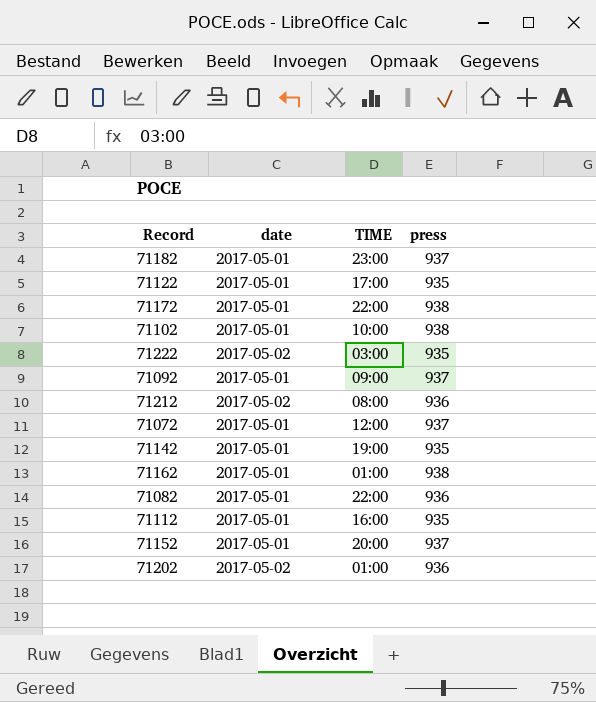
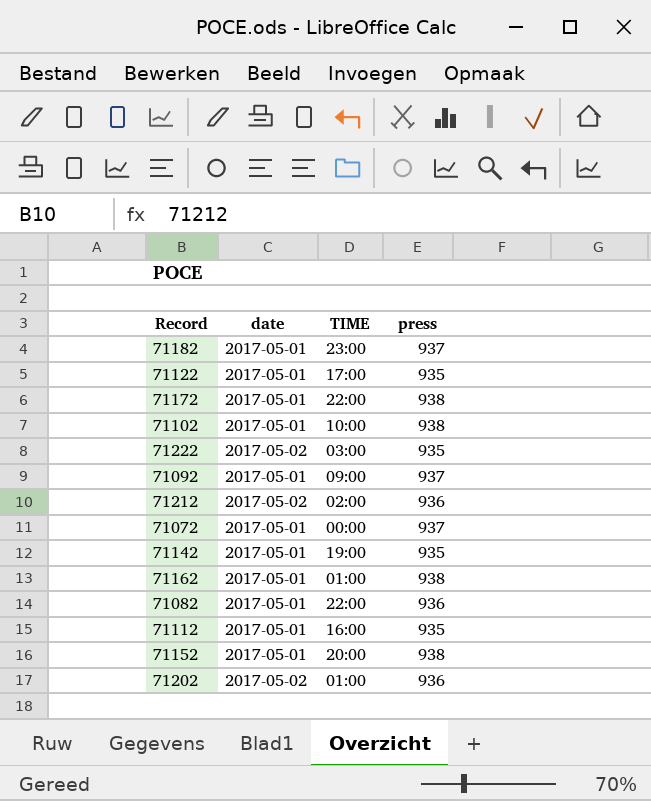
71212 | TIME: 08:00 -> 02:00
71072 | TIME: 12:00 -> 00:00
71152 | press: 937 -> 938

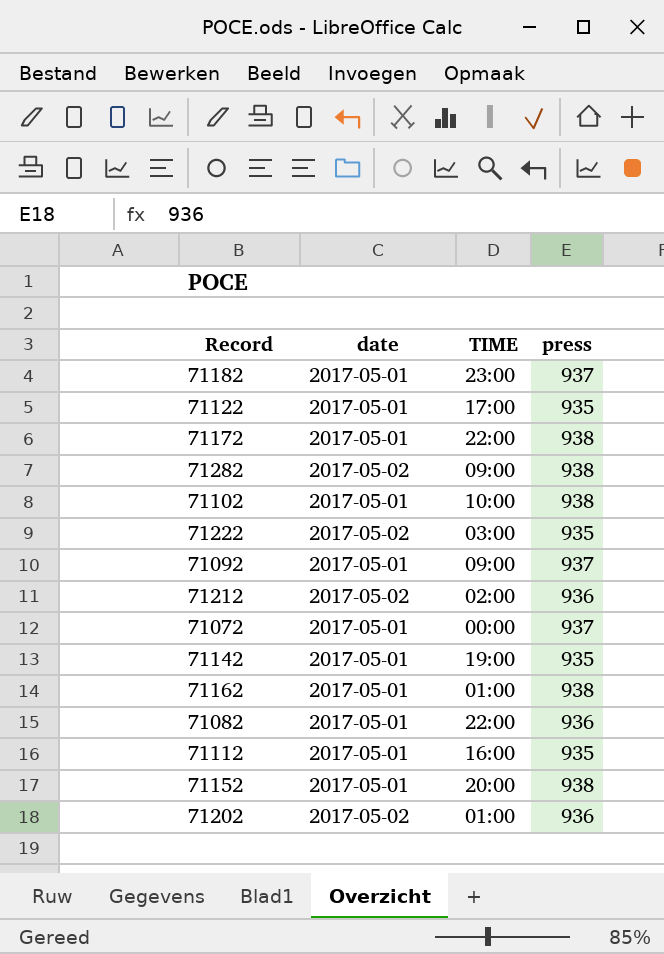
row 71282: none -> 2017-05-02 | 09:00 | 938

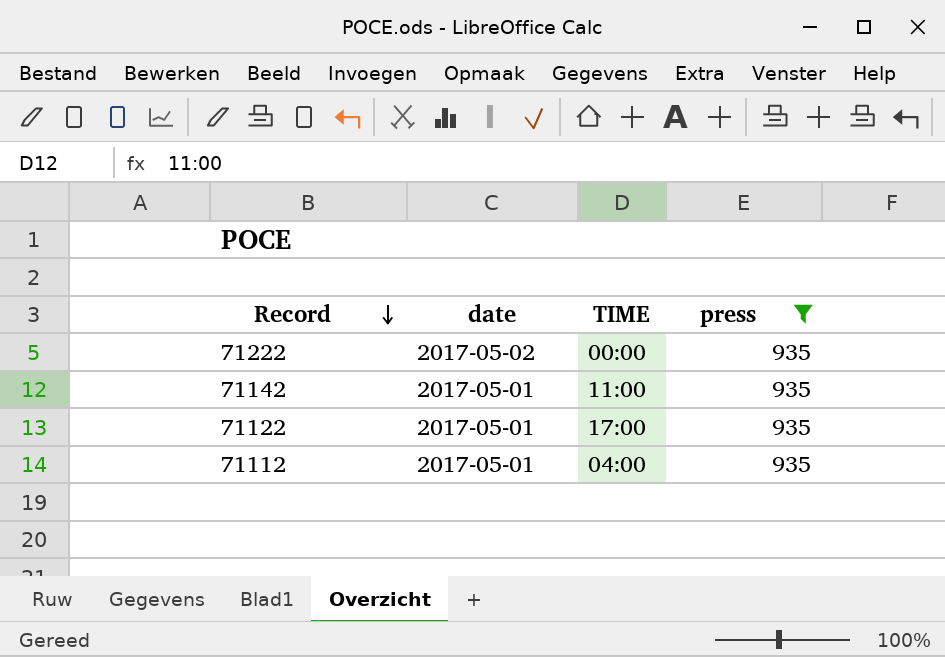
filter: none -> press = 935
row order: none -> Record descending
71222 | TIME: 03:00 -> 00:00
71142 | TIME: 19:00 -> 11:00
71112 | TIME: 16:00 -> 04:00

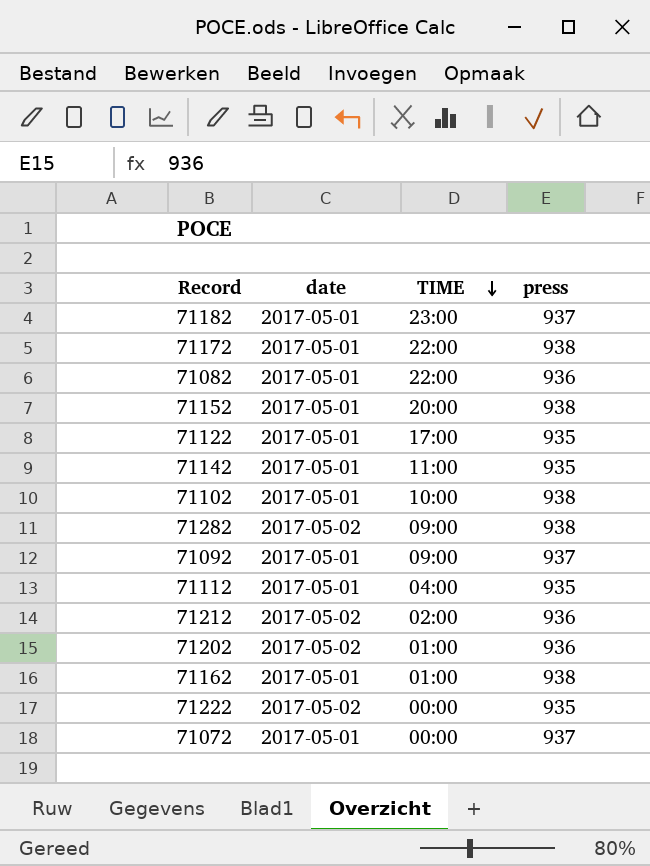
filter: press = 935 -> none
row order: Record descending -> TIME descending

